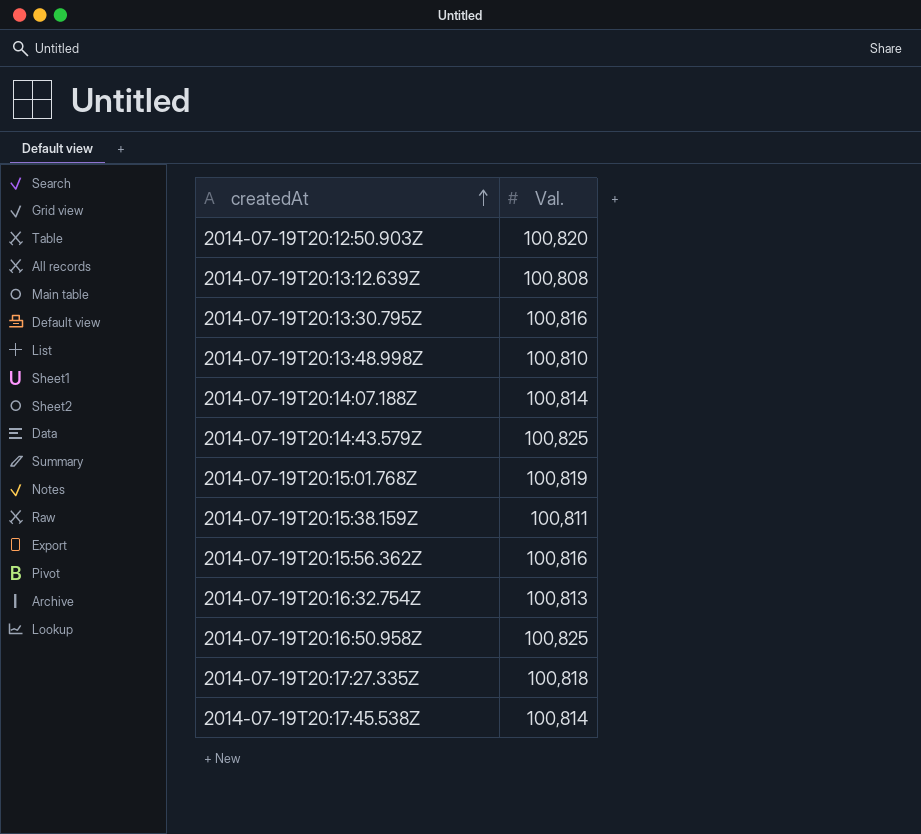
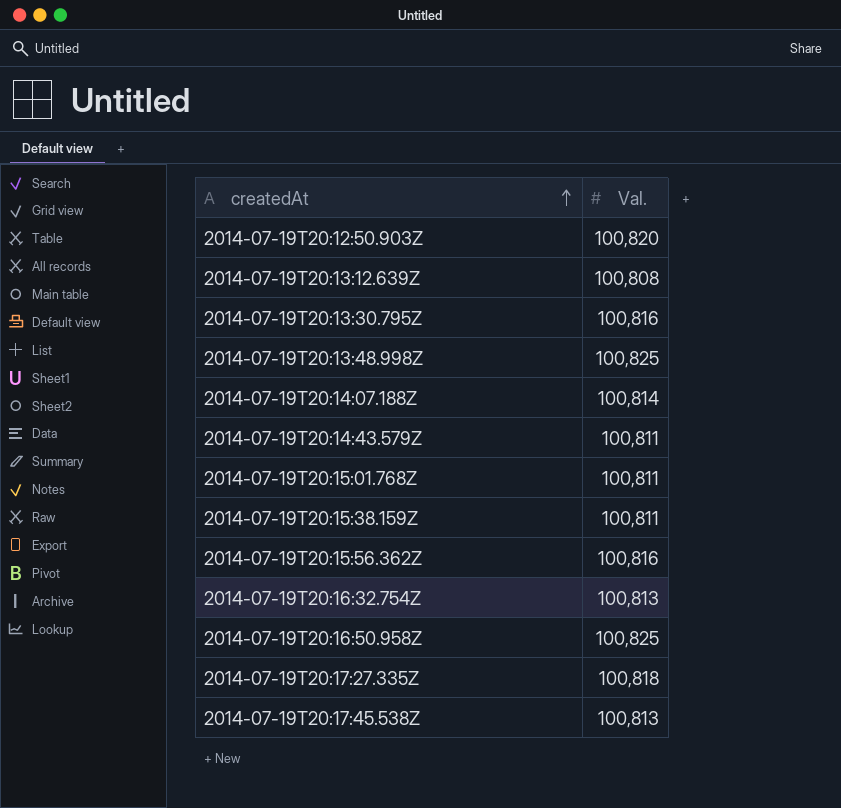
2014-07-19T20:13:48.998Z | Val.: 100,810 -> 100,825
2014-07-19T20:14:43.579Z | Val.: 100,825 -> 100,811
2014-07-19T20:15:01.768Z | Val.: 100,819 -> 100,811
2014-07-19T20:17:45.538Z | Val.: 100,814 -> 100,813

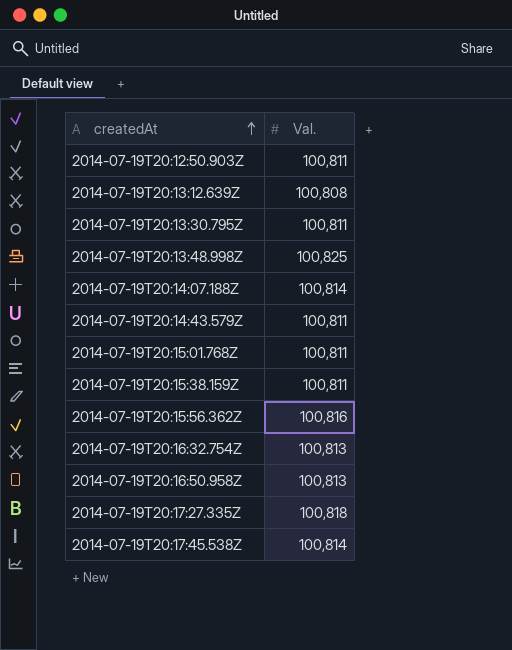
2014-07-19T20:12:50.903Z | Val.: 100,820 -> 100,811
2014-07-19T20:13:30.795Z | Val.: 100,816 -> 100,811
2014-07-19T20:16:50.958Z | Val.: 100,825 -> 100,813
2014-07-19T20:17:45.538Z | Val.: 100,813 -> 100,814

